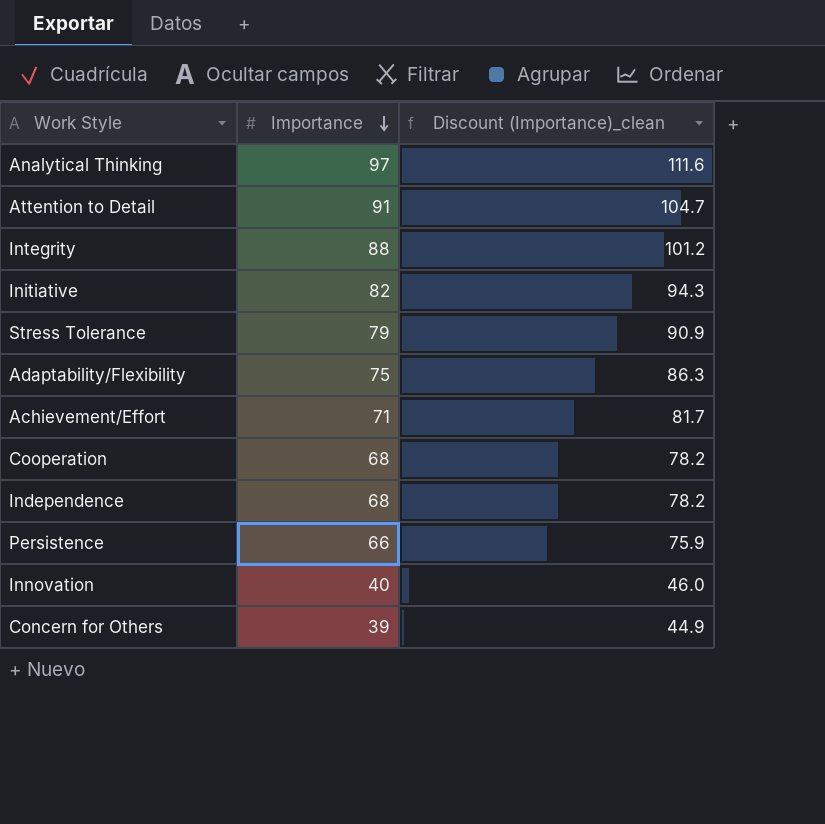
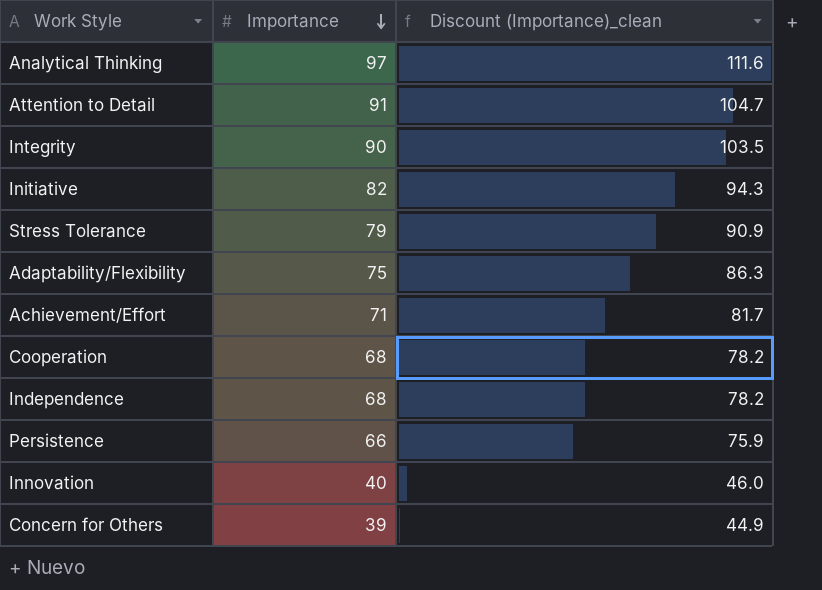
Integrity | Importance: 88 -> 90
Integrity | Discount (Importance)_clean: 101.2 -> 103.5

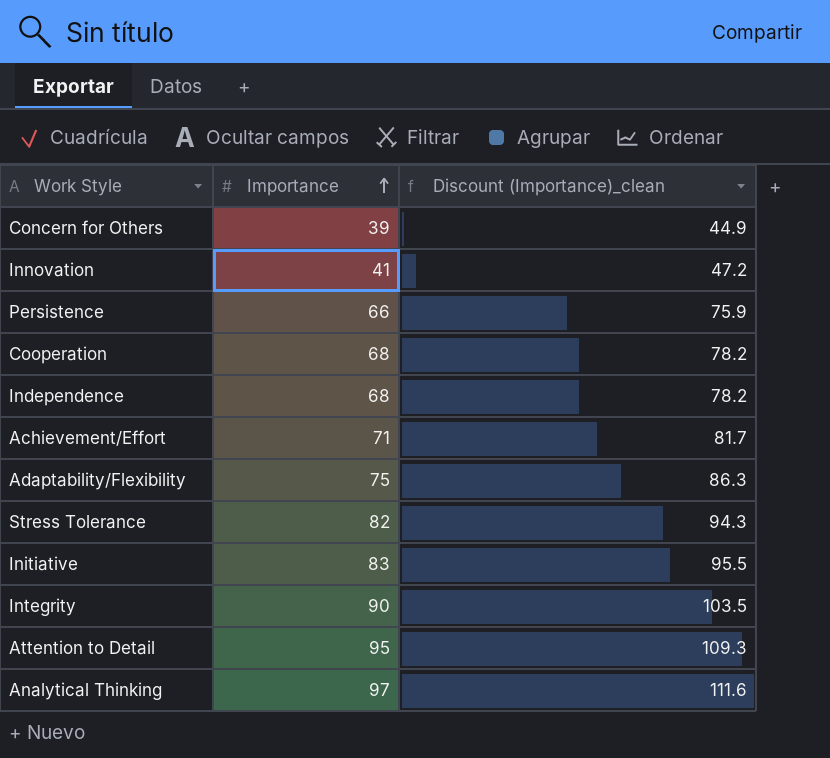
row order: Importance descending -> Importance ascending
Innovation | Importance: 40 -> 41
Innovation | Discount (Importance)_clean: 46.0 -> 47.2
Stress Tolerance | Importance: 79 -> 82
Stress Tolerance | Discount (Importance)_clean: 90.9 -> 94.3
Initiative | Importance: 82 -> 83
Initiative | Discount (Importance)_clean: 94.3 -> 95.5
Attention to Detail | Importance: 91 -> 95
Attention to Detail | Discount (Importance)_clean: 104.7 -> 109.3

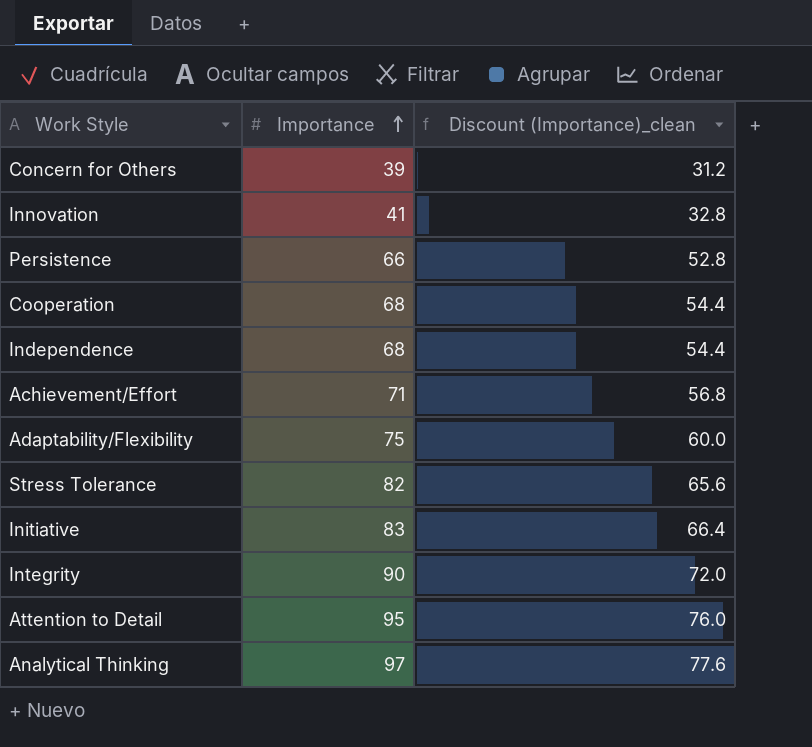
column Discount (Importance)_clean | formula: [Importance] * 1.15 -> [Importance] * 0.8

